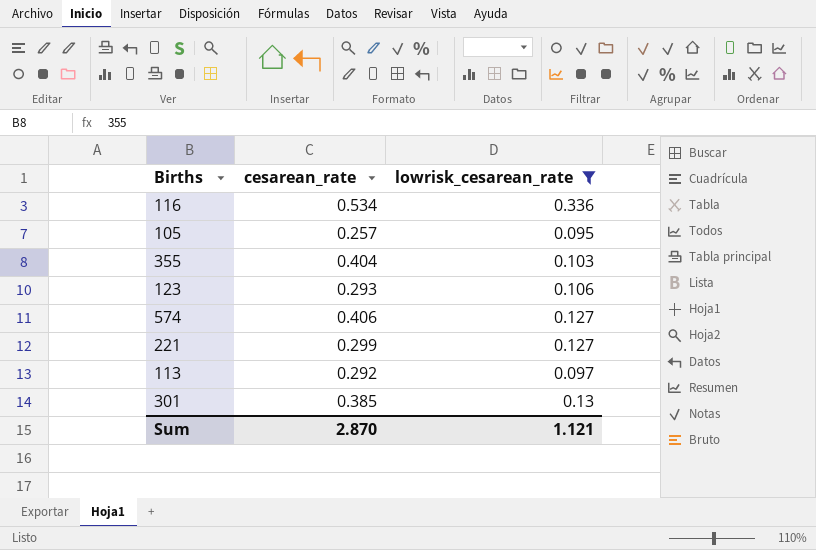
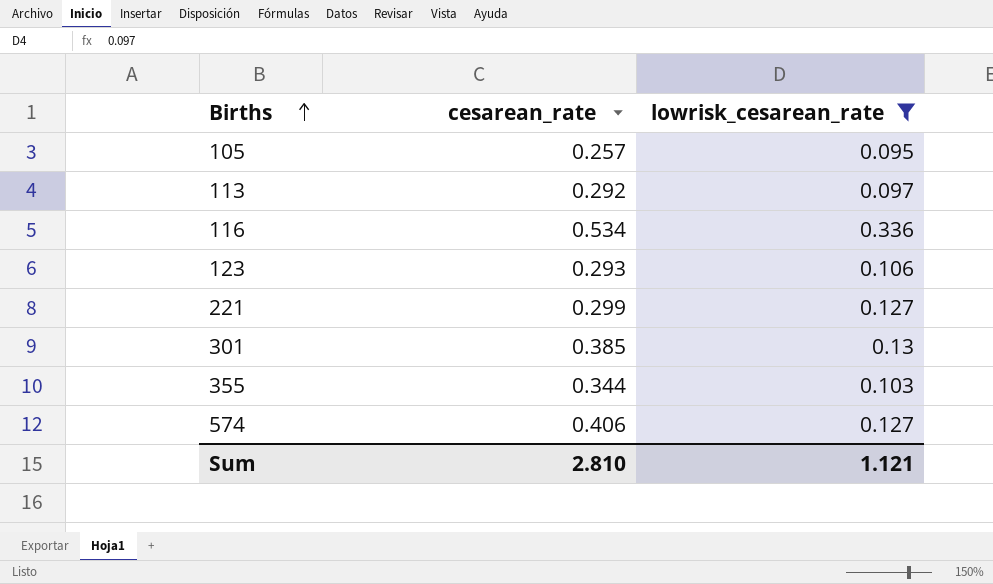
row order: none -> Births ascending
355 | cesarean_rate: 0.404 -> 0.344
Sum | cesarean_rate: 2.870 -> 2.810

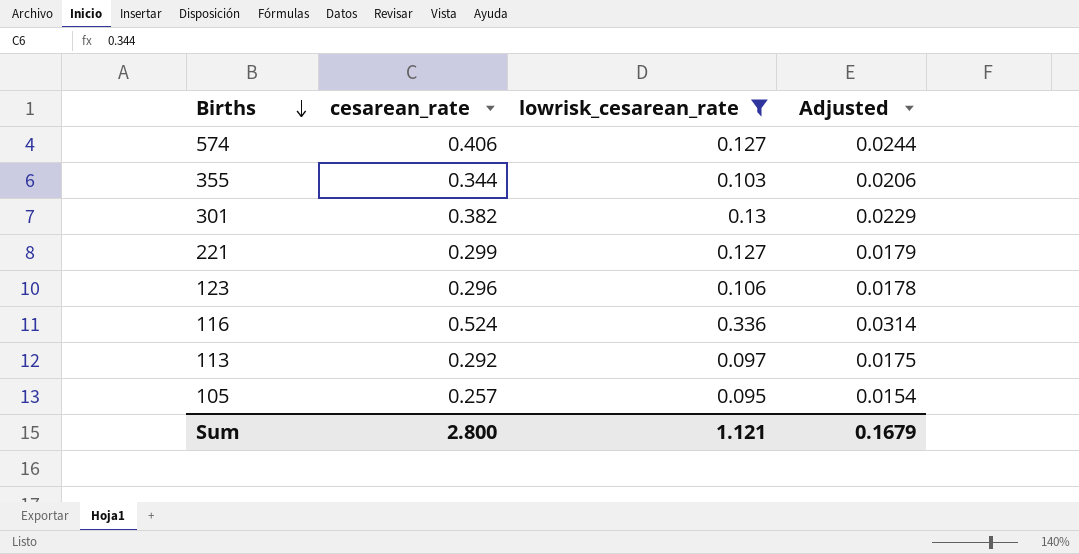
row order: Births ascending -> Births descending
column Adjusted | formula: none -> [cesarean_rate] * 0.06
301 | cesarean_rate: 0.385 -> 0.382
123 | cesarean_rate: 0.293 -> 0.296
116 | cesarean_rate: 0.534 -> 0.524
Sum | cesarean_rate: 2.810 -> 2.800

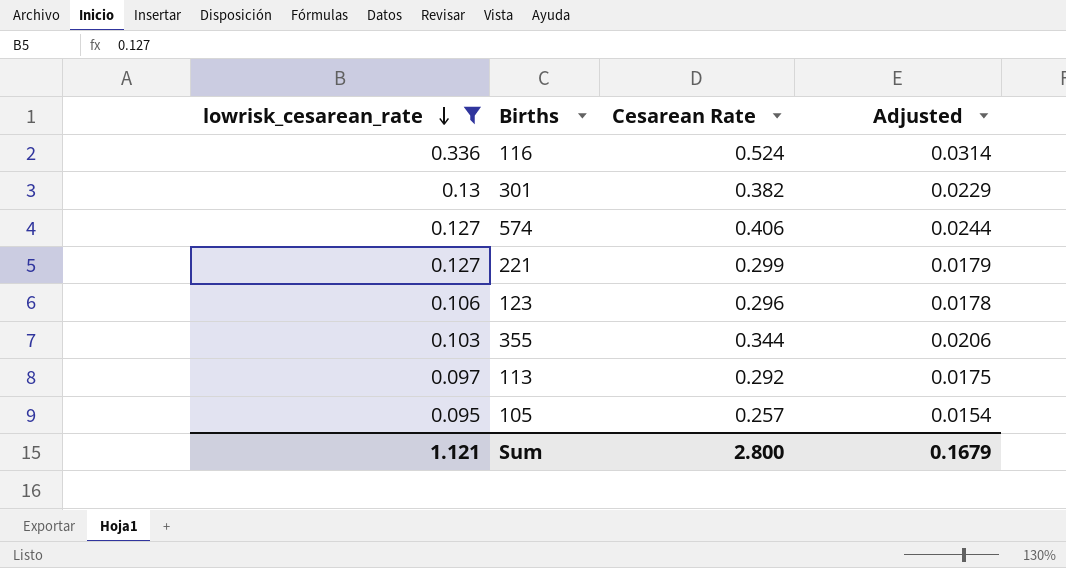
row order: Births descending -> lowrisk_cesarean_rate descending
column lowrisk_cesarean_rate | position: 3 -> 1
column name: cesarean_rate -> Cesarean Rate

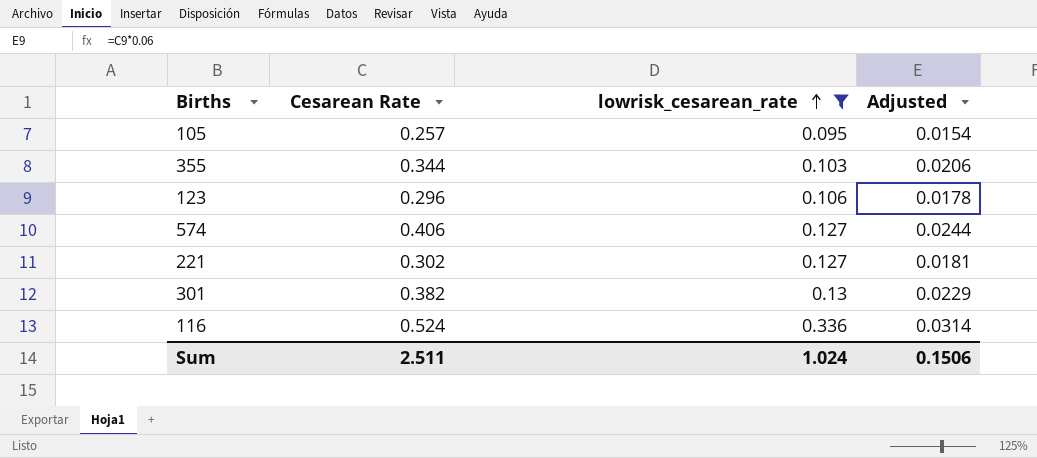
row order: lowrisk_cesarean_rate descending -> lowrisk_cesarean_rate ascending
column lowrisk_cesarean_rate | position: 1 -> 3
row 113: 0.097 | 0.292 | 0.0175 -> none
221 | Cesarean Rate: 0.299 -> 0.302
221 | Adjusted: 0.0179 -> 0.0181
Sum | Cesarean Rate: 2.800 -> 2.511
Sum | lowrisk_cesarean_rate: 1.121 -> 1.024
Sum | Adjusted: 0.1679 -> 0.1506

